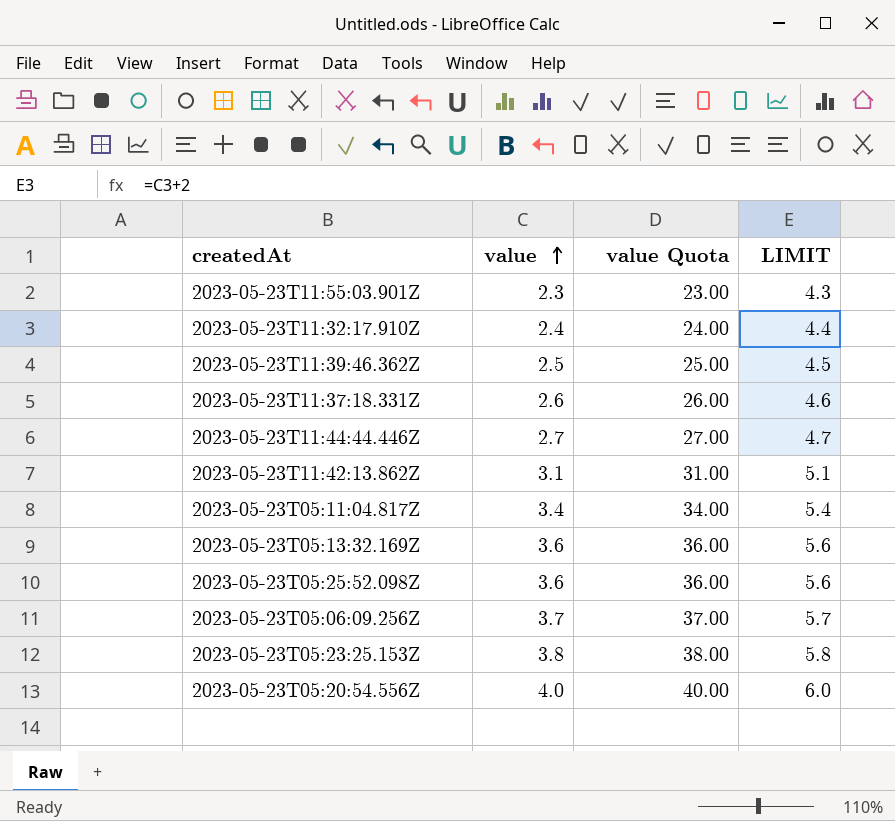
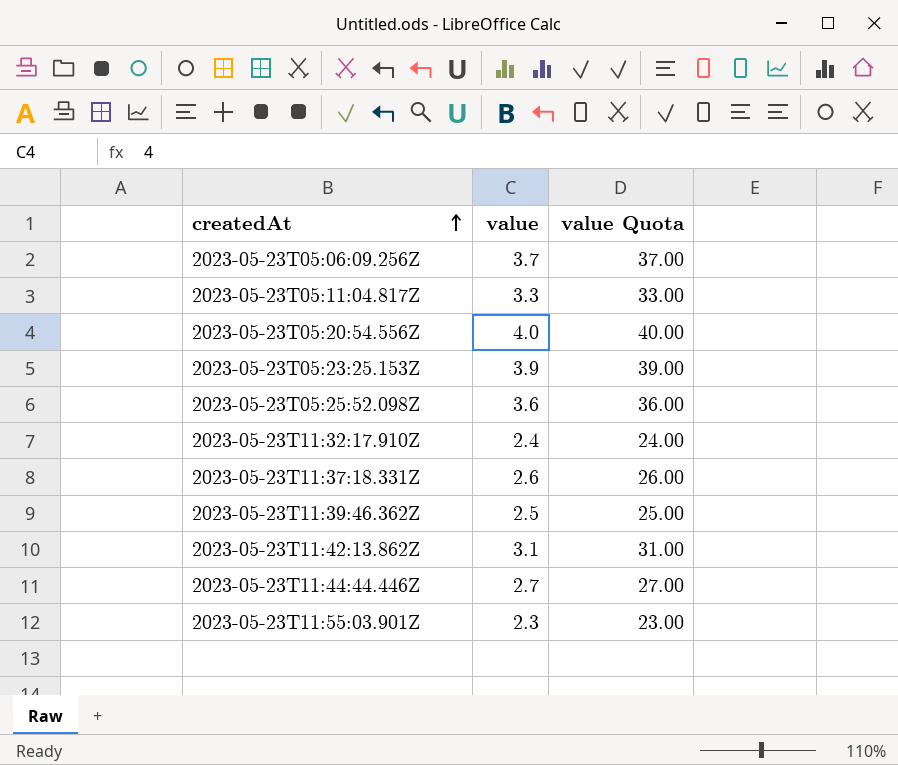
row order: value ascending -> createdAt ascending
column LIMIT | formula: [value] + 2 -> none
row 2023-05-23T05:13:32.169Z: 3.6 | 36.00 | 5.6 -> none
2023-05-23T05:11:04.817Z | value: 3.4 -> 3.3
2023-05-23T05:11:04.817Z | value Quota: 34.00 -> 33.00
2023-05-23T05:23:25.153Z | value: 3.8 -> 3.9
2023-05-23T05:23:25.153Z | value Quota: 38.00 -> 39.00

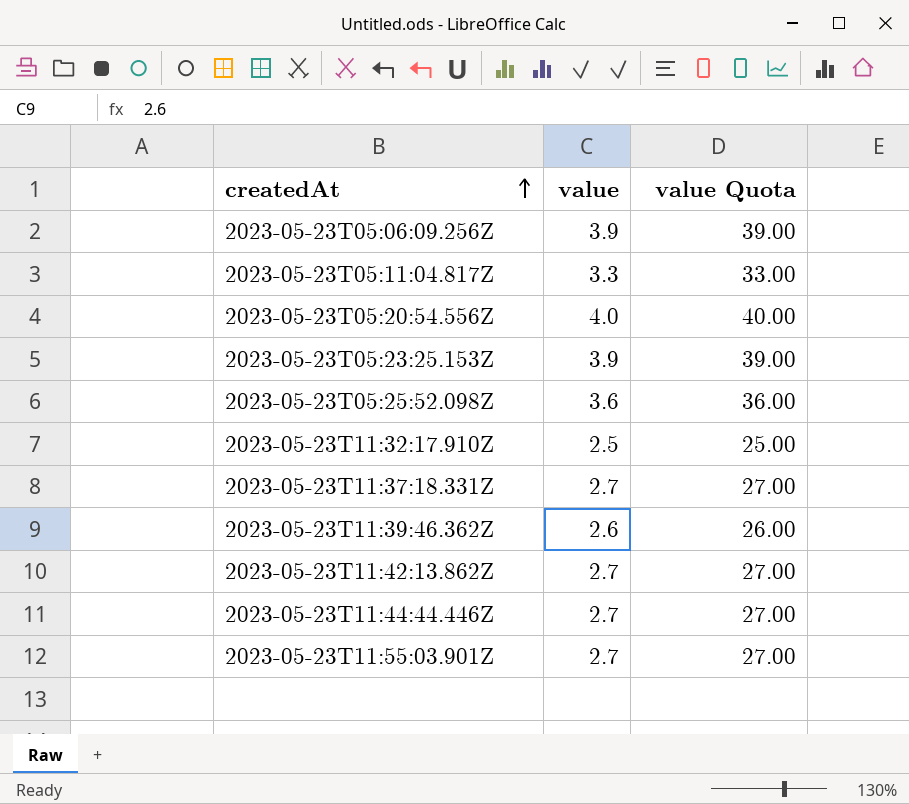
2023-05-23T05:06:09.256Z | value: 3.7 -> 3.9
2023-05-23T05:06:09.256Z | value Quota: 37.00 -> 39.00
2023-05-23T11:32:17.910Z | value: 2.4 -> 2.5
2023-05-23T11:32:17.910Z | value Quota: 24.00 -> 25.00
2023-05-23T11:37:18.331Z | value: 2.6 -> 2.7
2023-05-23T11:37:18.331Z | value Quota: 26.00 -> 27.00
2023-05-23T11:39:46.362Z | value: 2.5 -> 2.6
2023-05-23T11:39:46.362Z | value Quota: 25.00 -> 26.00
2023-05-23T11:42:13.862Z | value: 3.1 -> 2.7
2023-05-23T11:42:13.862Z | value Quota: 31.00 -> 27.00
2023-05-23T11:55:03.901Z | value: 2.3 -> 2.7
2023-05-23T11:55:03.901Z | value Quota: 23.00 -> 27.00

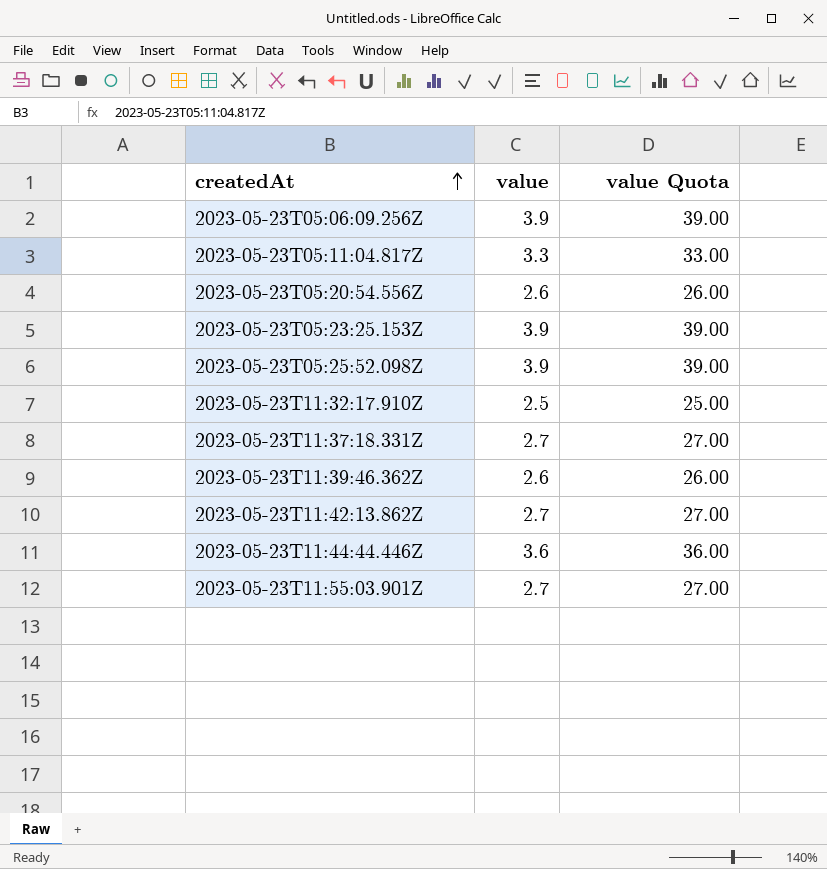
2023-05-23T05:20:54.556Z | value: 4.0 -> 2.6
2023-05-23T05:20:54.556Z | value Quota: 40.00 -> 26.00
2023-05-23T05:25:52.098Z | value: 3.6 -> 3.9
2023-05-23T05:25:52.098Z | value Quota: 36.00 -> 39.00
2023-05-23T11:44:44.446Z | value: 2.7 -> 3.6
2023-05-23T11:44:44.446Z | value Quota: 27.00 -> 36.00

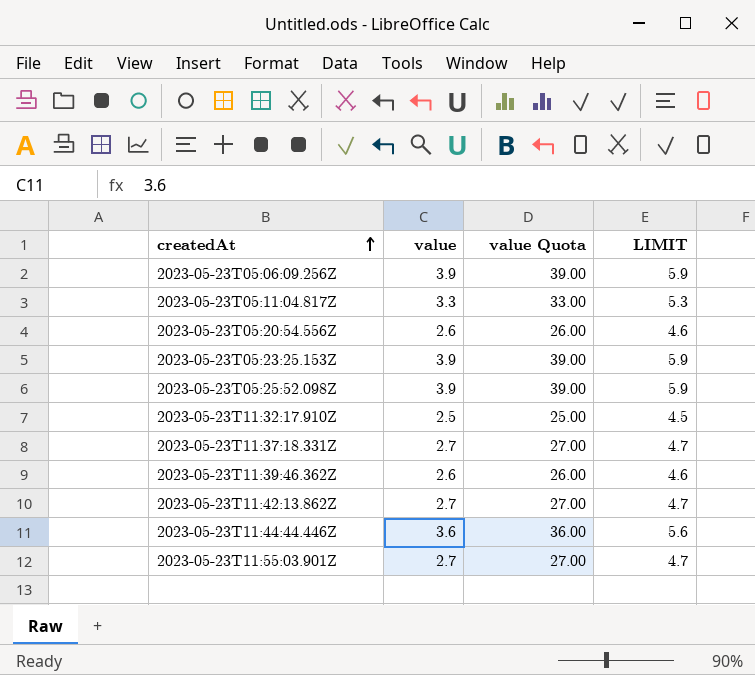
column LIMIT | formula: none -> [value] + 2

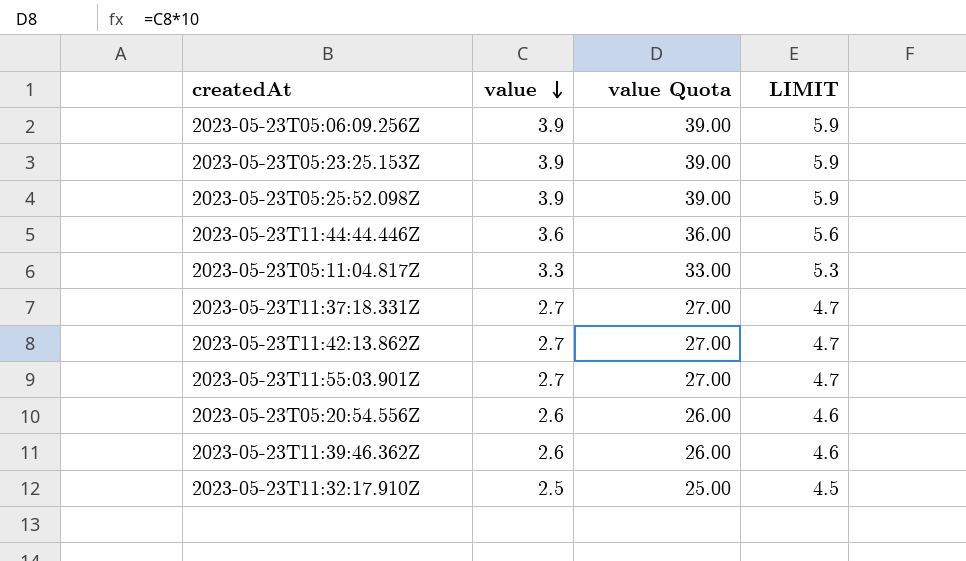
row order: createdAt ascending -> value descending

